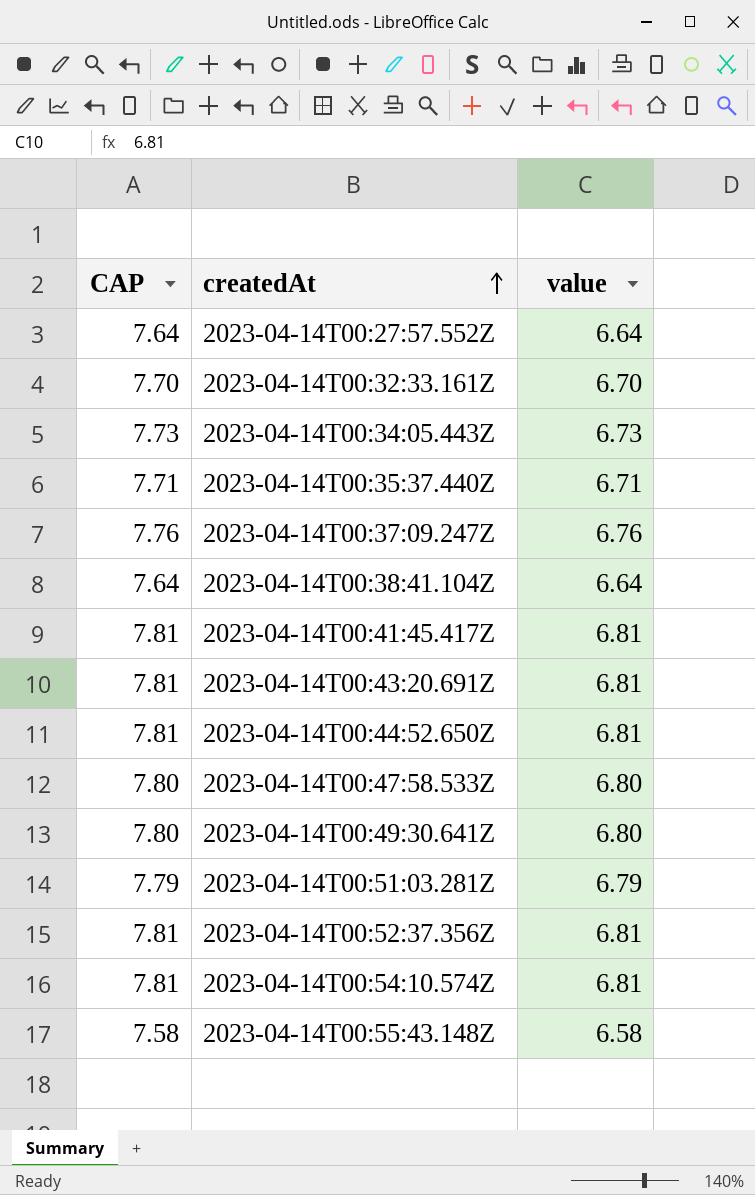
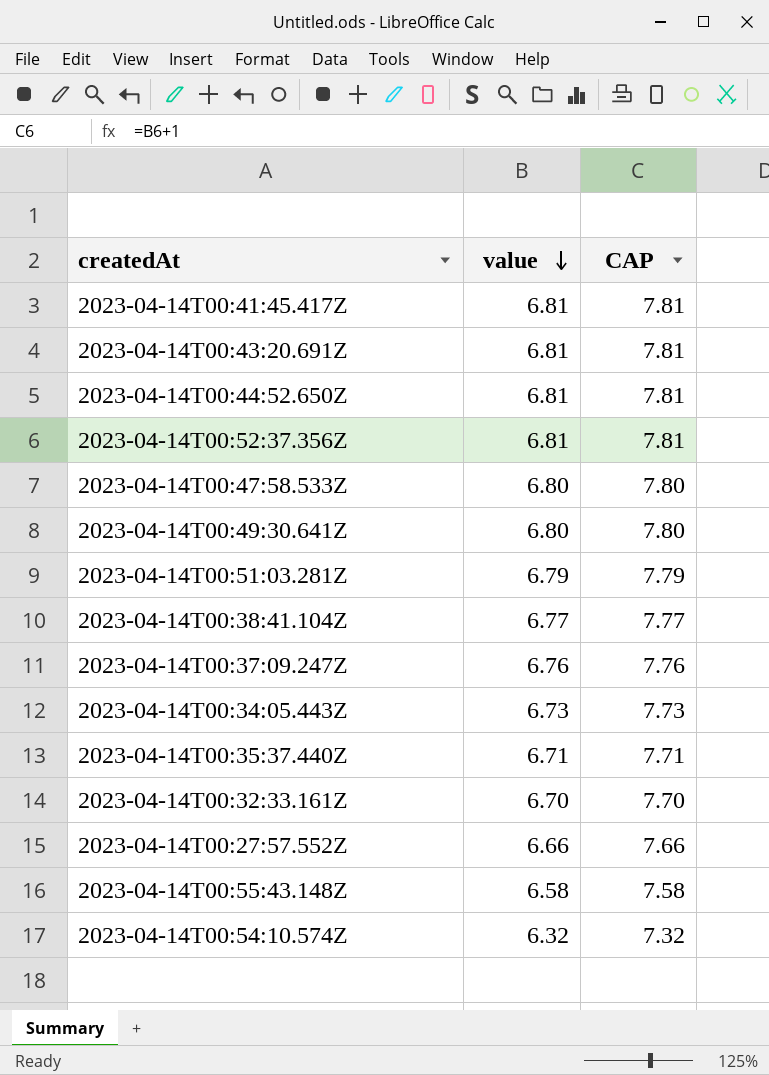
row order: createdAt ascending -> value descending
column CAP | position: 1 -> 3
2023-04-14T00:38:41.104Z | value: 6.64 -> 6.77
2023-04-14T00:38:41.104Z | CAP: 7.64 -> 7.77
2023-04-14T00:27:57.552Z | value: 6.64 -> 6.66
2023-04-14T00:27:57.552Z | CAP: 7.64 -> 7.66
2023-04-14T00:54:10.574Z | value: 6.81 -> 6.32
2023-04-14T00:54:10.574Z | CAP: 7.81 -> 7.32

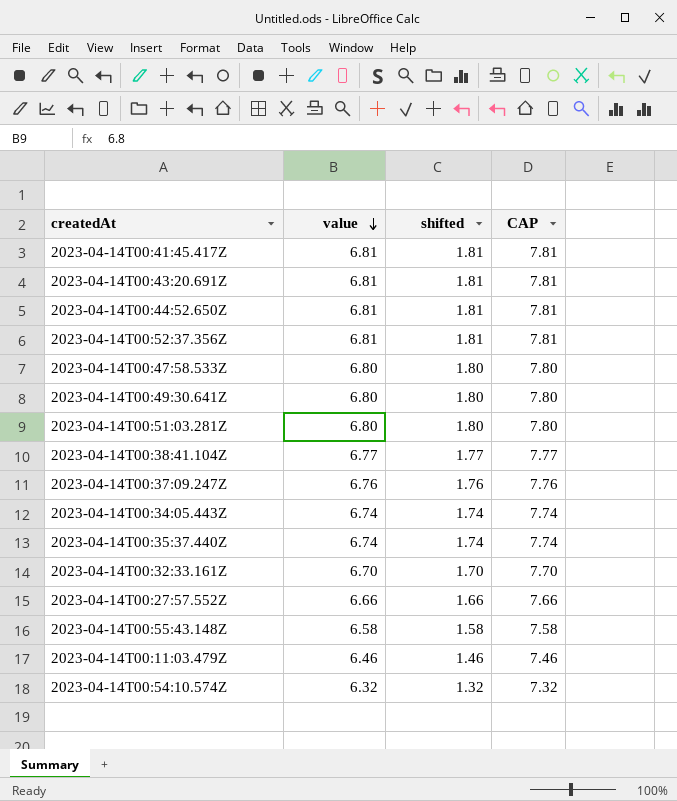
column shifted | formula: none -> [value] - 5
2023-04-14T00:51:03.281Z | value: 6.79 -> 6.80
2023-04-14T00:51:03.281Z | CAP: 7.79 -> 7.80
2023-04-14T00:34:05.443Z | value: 6.73 -> 6.74
2023-04-14T00:34:05.443Z | CAP: 7.73 -> 7.74
2023-04-14T00:35:37.440Z | value: 6.71 -> 6.74
2023-04-14T00:35:37.440Z | CAP: 7.71 -> 7.74
row 2023-04-14T00:11:03.479Z: none -> 6.46 | 1.46 | 7.46

